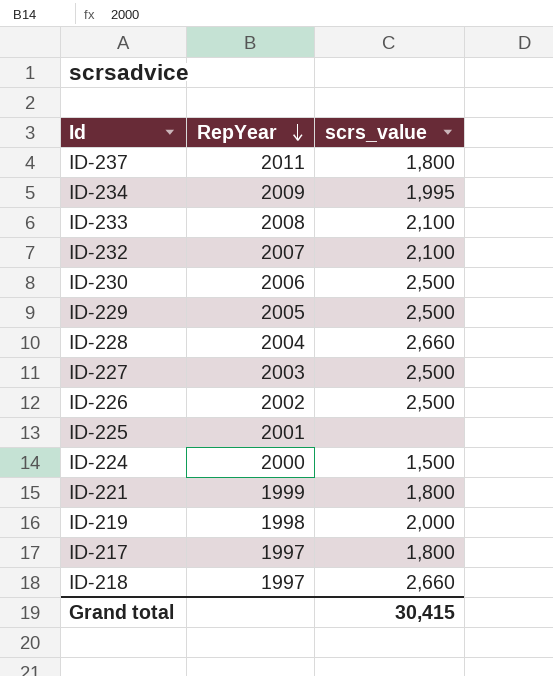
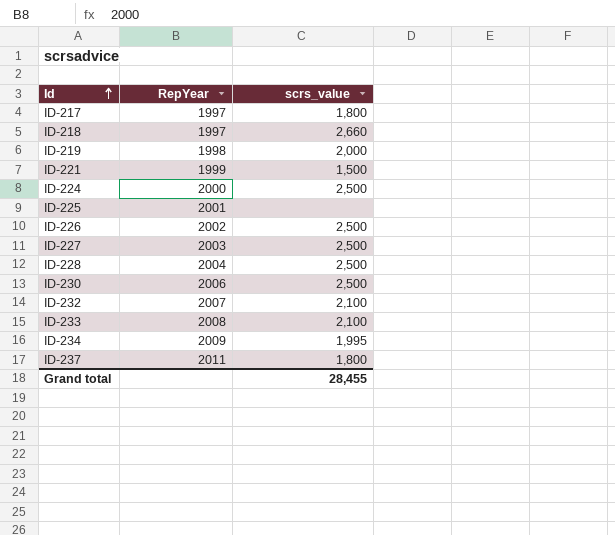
row order: RepYear descending -> Id ascending
row ID-229: 2005 | 2,500 -> none
ID-221 | scrs_value: 1,800 -> 1,500
ID-224 | scrs_value: 1,500 -> 2,500
ID-228 | scrs_value: 2,660 -> 2,500
Grand total | scrs_value: 30,415 -> 28,455

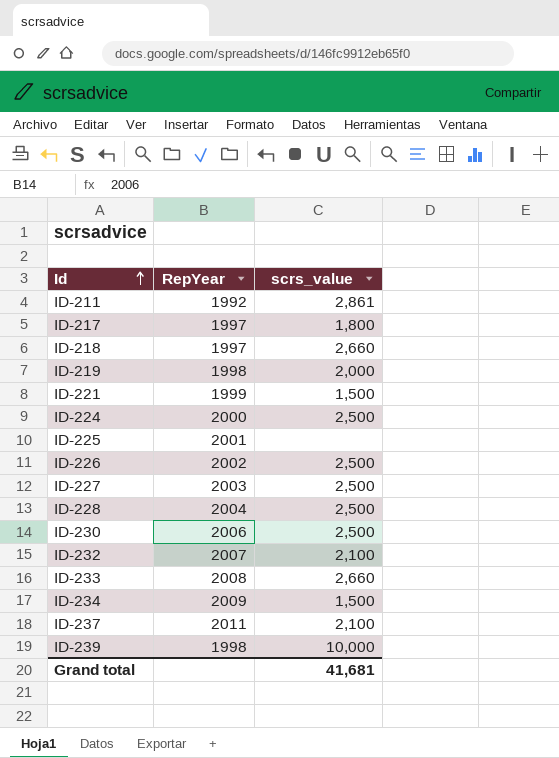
row ID-211: none -> 1992 | 2,861
ID-233 | scrs_value: 2,100 -> 2,660
ID-234 | scrs_value: 1,995 -> 1,500
ID-237 | scrs_value: 1,800 -> 2,100
row ID-239: none -> 1998 | 10,000
Grand total | scrs_value: 28,455 -> 41,681

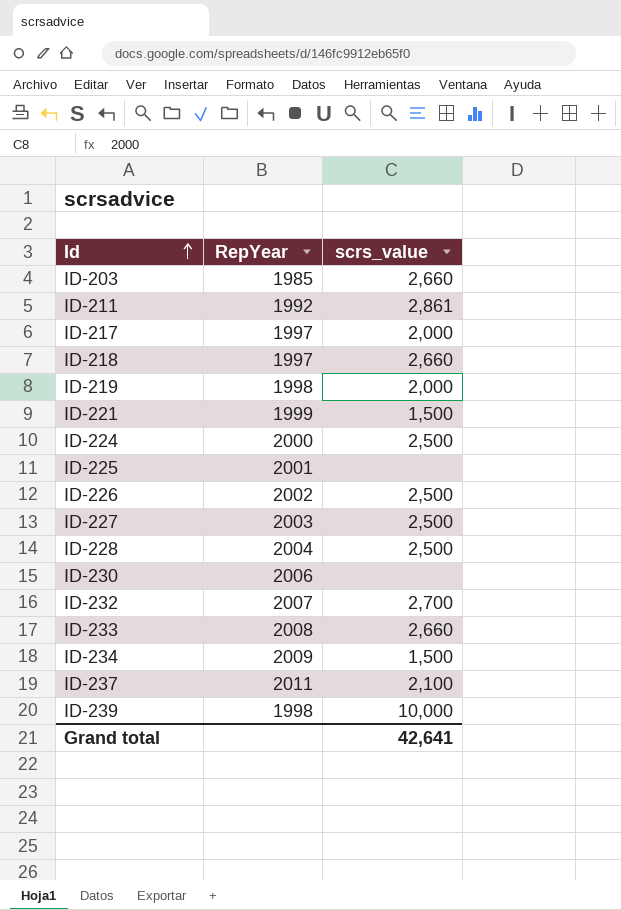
row ID-203: none -> 1985 | 2,660
ID-217 | scrs_value: 1,800 -> 2,000
ID-230 | scrs_value: 2,500 -> none
ID-232 | scrs_value: 2,100 -> 2,700
Grand total | scrs_value: 41,681 -> 42,641

